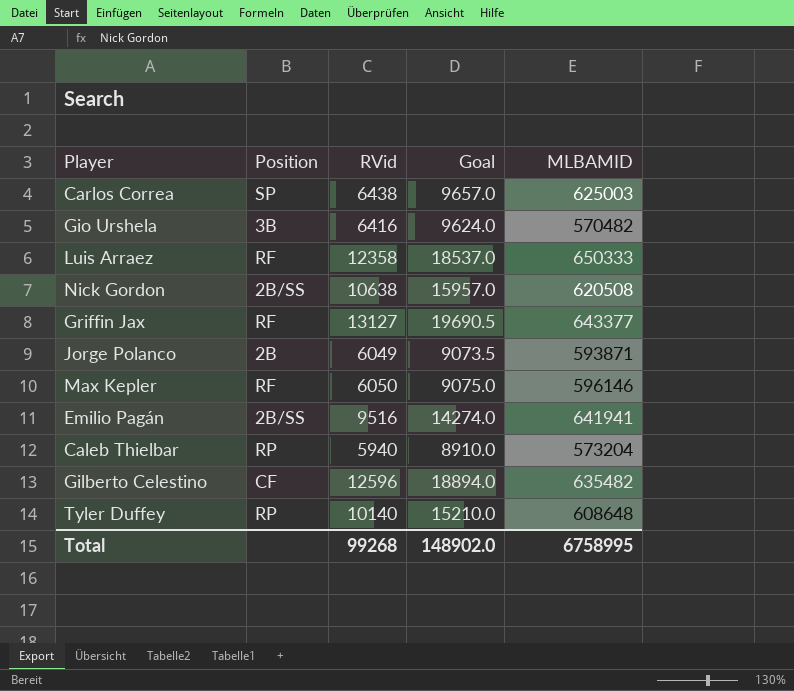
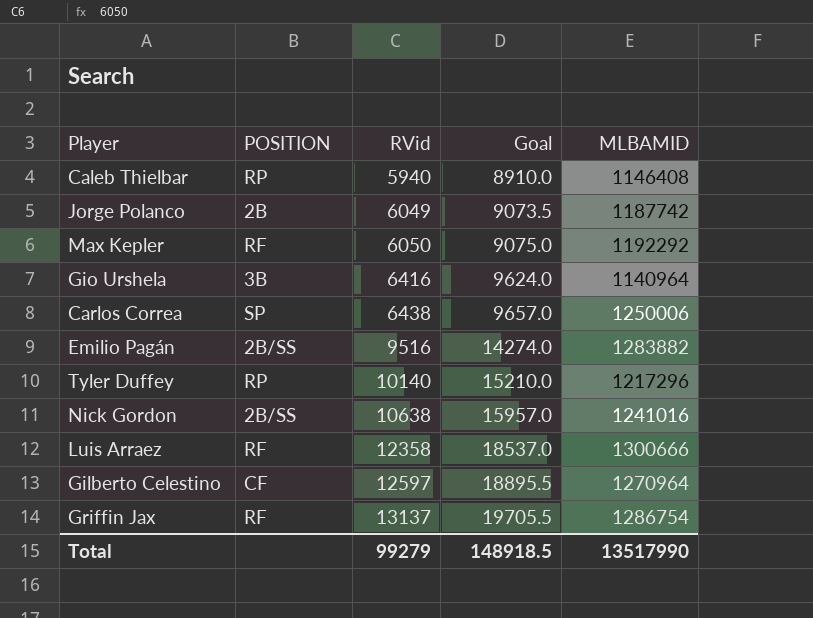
row order: none -> RVid ascending
column name: Position -> POSITION
Caleb Thielbar | MLBAMID: 573204 -> 1146408
Jorge Polanco | MLBAMID: 593871 -> 1187742
Max Kepler | MLBAMID: 596146 -> 1192292
Gio Urshela | MLBAMID: 570482 -> 1140964
Carlos Correa | MLBAMID: 625003 -> 1250006
Emilio Pagán | MLBAMID: 641941 -> 1283882
Tyler Duffey | MLBAMID: 608648 -> 1217296
Nick Gordon | MLBAMID: 620508 -> 1241016
Luis Arraez | MLBAMID: 650333 -> 1300666
Gilberto Celestino | RVid: 12596 -> 12597
Gilberto Celestino | Goal: 18894.0 -> 18895.5
Gilberto Celestino | MLBAMID: 635482 -> 1270964
Griffin Jax | RVid: 13127 -> 13137
Griffin Jax | Goal: 19690.5 -> 19705.5
Griffin Jax | MLBAMID: 643377 -> 1286754
Total | RVid: 99268 -> 99279
Total | Goal: 148902.0 -> 148918.5
Total | MLBAMID: 6758995 -> 13517990

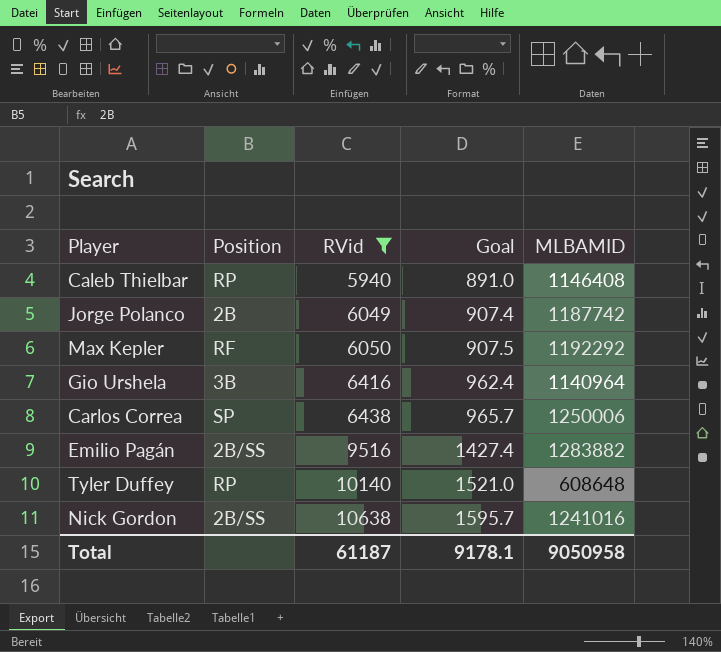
filter: none -> RVid <= 10638
column name: POSITION -> Position
column Goal | formula: [RVid] * 1.5 -> [RVid] * 0.15
Tyler Duffey | MLBAMID: 1217296 -> 608648
Total | RVid: 99279 -> 61187
Total | Goal: 148918.5 -> 9178.1
Total | MLBAMID: 13517990 -> 9050958

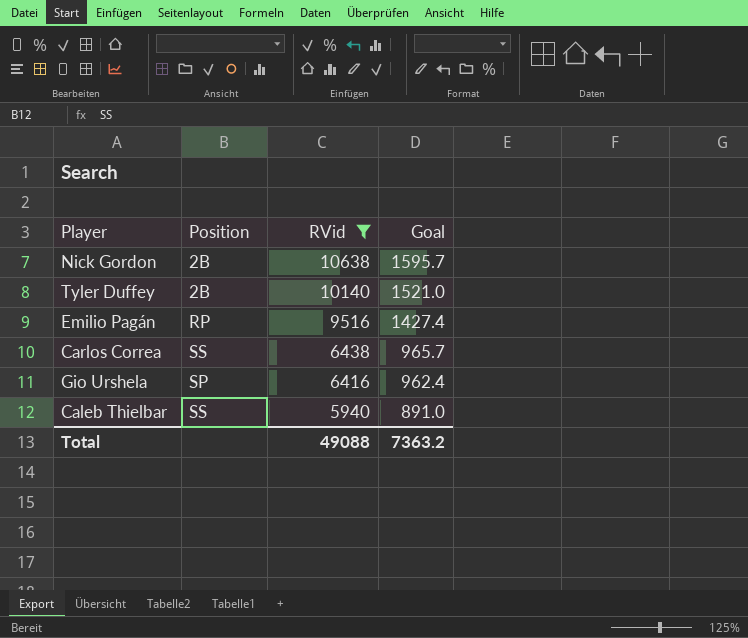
row order: RVid ascending -> RVid descending
column MLBAMID | position: 5 -> none
row Jorge Polanco: 2B | 6049 | 907.4 | 1187742 -> none
row Max Kepler: RF | 6050 | 907.5 | 1192292 -> none
Nick Gordon | Position: 2B/SS -> 2B
Tyler Duffey | Position: RP -> 2B
Emilio Pagán | Position: 2B/SS -> RP
Carlos Correa | Position: SP -> SS
Gio Urshela | Position: 3B -> SP
Caleb Thielbar | Position: RP -> SS
Total | RVid: 61187 -> 49088
Total | Goal: 9178.1 -> 7363.2

